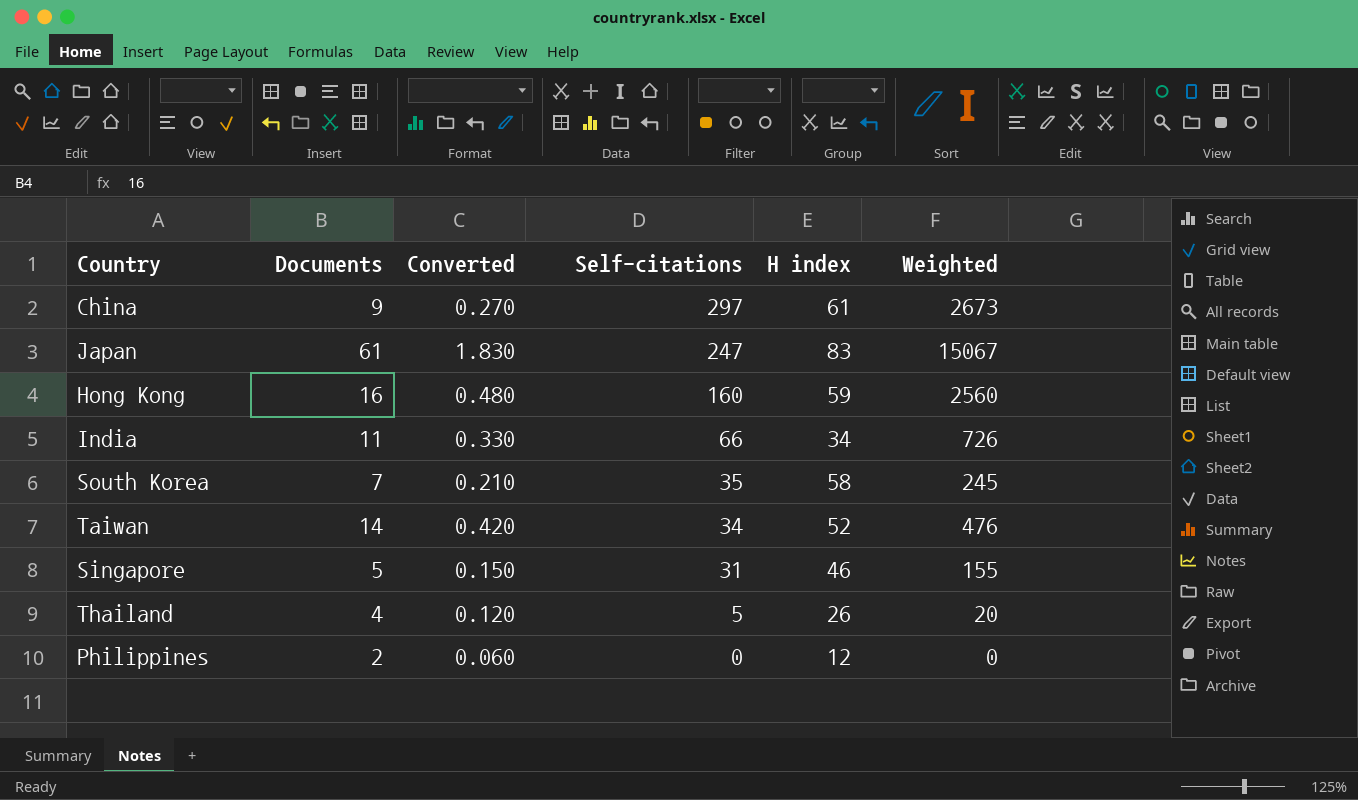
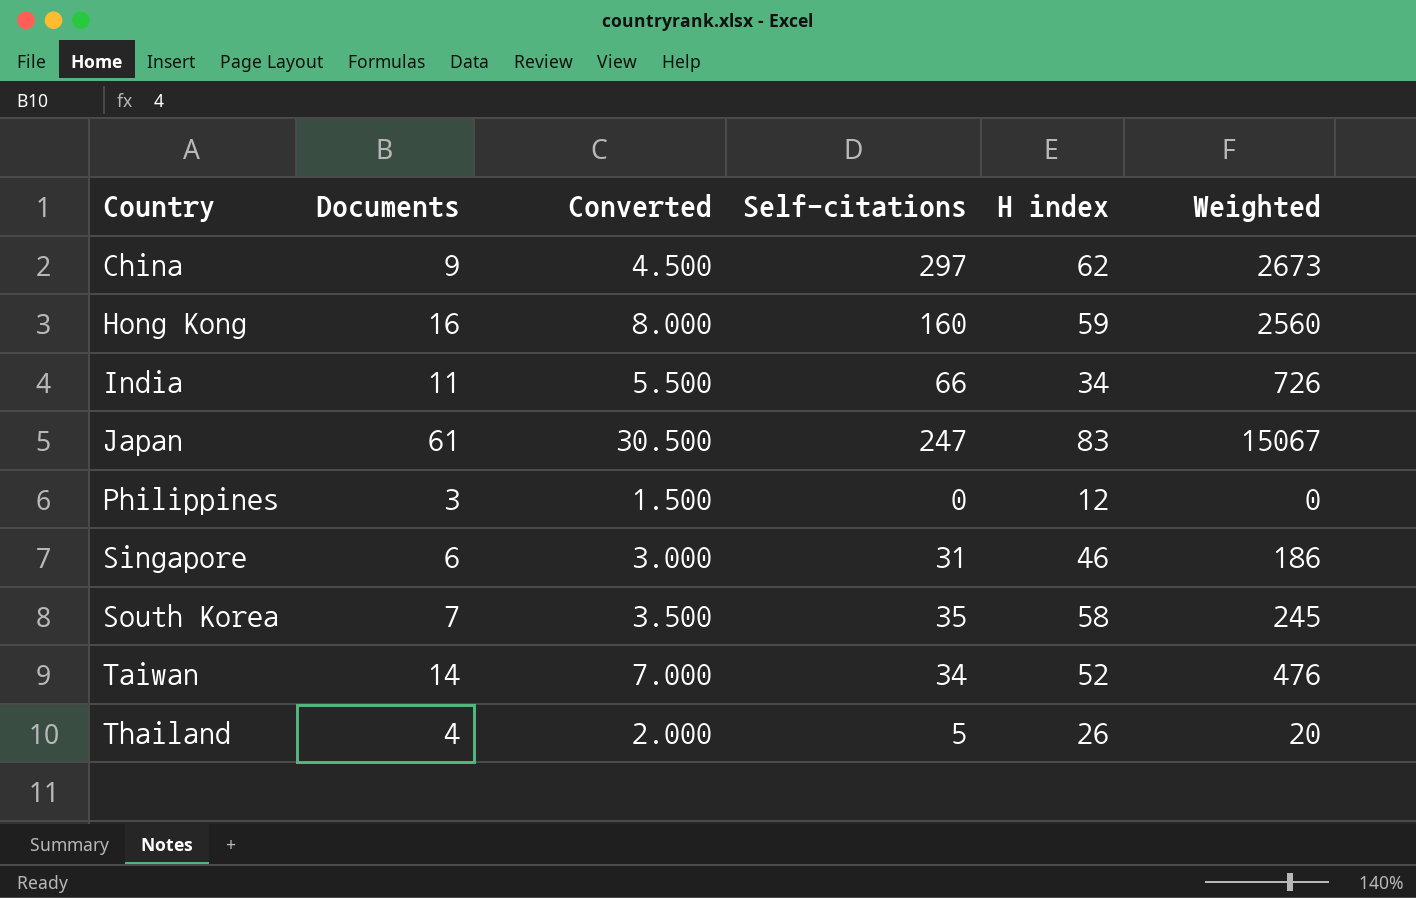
row order: Self-citations descending -> Country ascending
column Converted | formula: [Documents] * 0.03 -> [Documents] * 0.5
China | H index: 61 -> 62
Philippines | Documents: 2 -> 3
Singapore | Documents: 5 -> 6
Singapore | Weighted: 155 -> 186

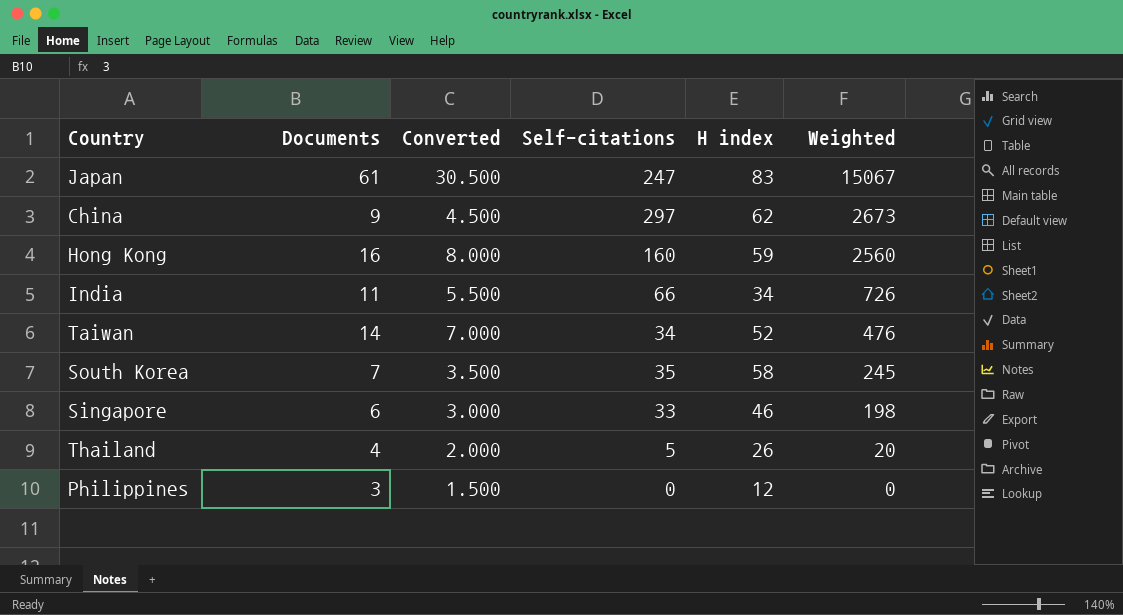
row order: Country ascending -> Weighted descending
Singapore | Self-citations: 31 -> 33
Singapore | Weighted: 186 -> 198

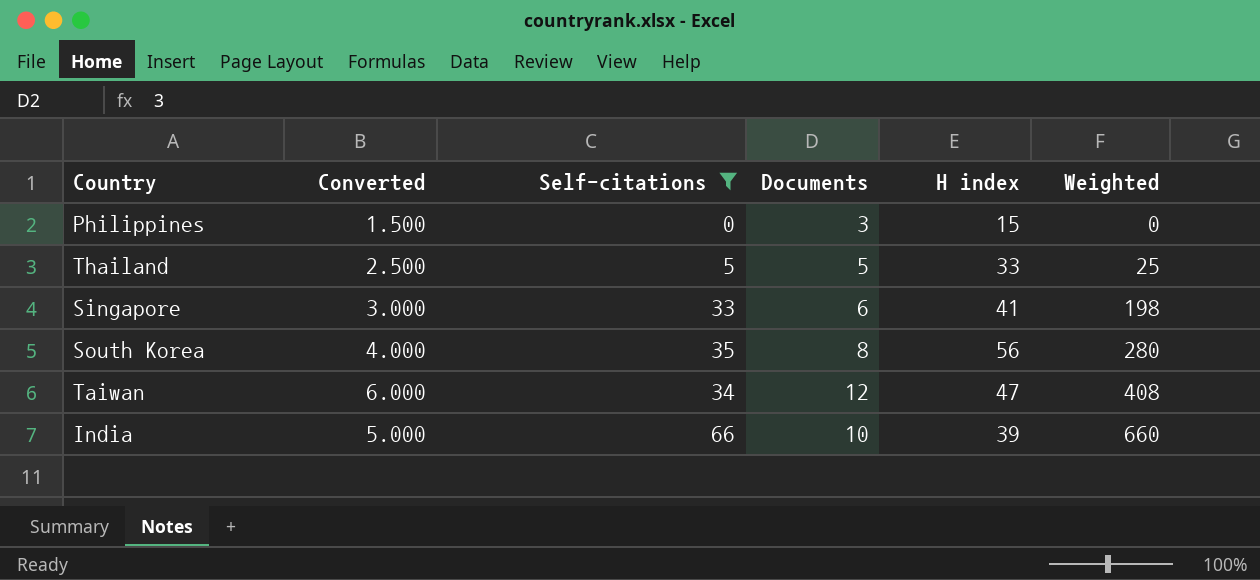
filter: none -> Self-citations <= 66
row order: Weighted descending -> Weighted ascending
column Documents | position: 2 -> 4
Philippines | H index: 12 -> 15
Thailand | Converted: 2.000 -> 2.500
Thailand | Documents: 4 -> 5
Thailand | H index: 26 -> 33
Thailand | Weighted: 20 -> 25
Singapore | H index: 46 -> 41
South Korea | Converted: 3.500 -> 4.000
South Korea | Documents: 7 -> 8
South Korea | H index: 58 -> 56
South Korea | Weighted: 245 -> 280
Taiwan | Converted: 7.000 -> 6.000
Taiwan | Documents: 14 -> 12
Taiwan | H index: 52 -> 47
Taiwan | Weighted: 476 -> 408
India | Converted: 5.500 -> 5.000
India | Documents: 11 -> 10
India | H index: 34 -> 39
India | Weighted: 726 -> 660

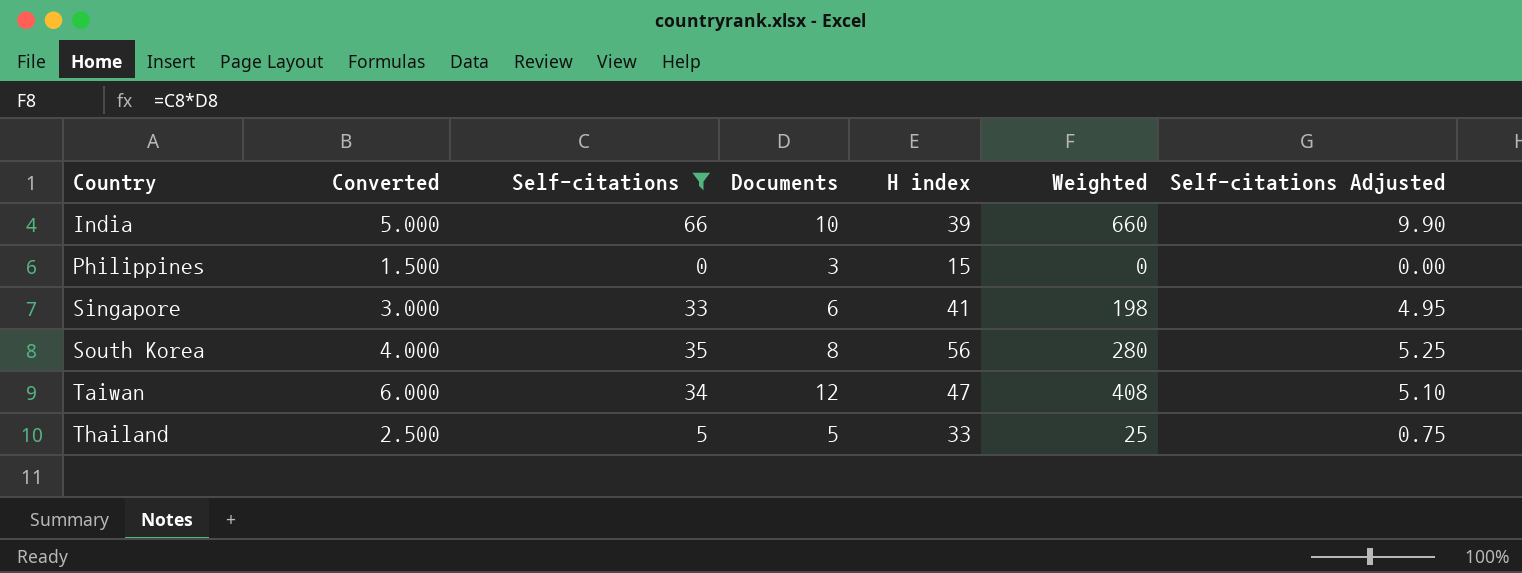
row order: Weighted ascending -> Country ascending
column Self-citations Adjusted | formula: none -> [Self-citations] * 0.15

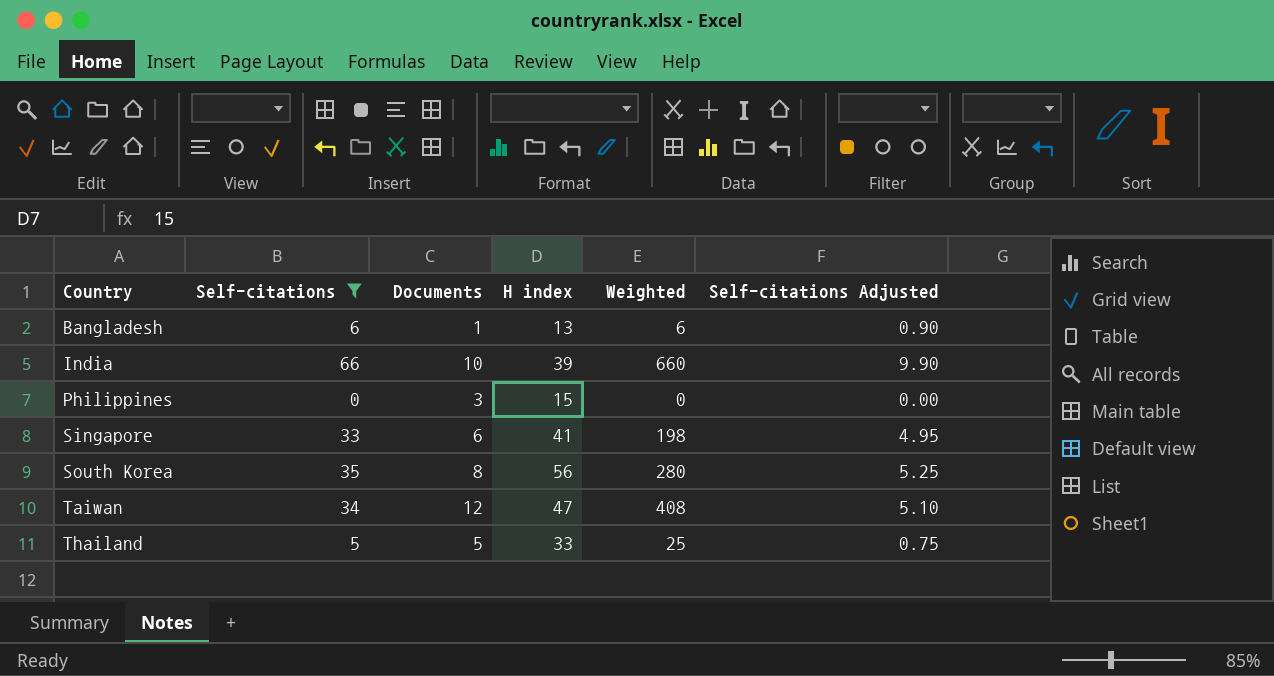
column Converted | formula: [Documents] * 0.5 -> none
row Bangladesh: none -> 6 | 1 | 13 | 6 | 0.90

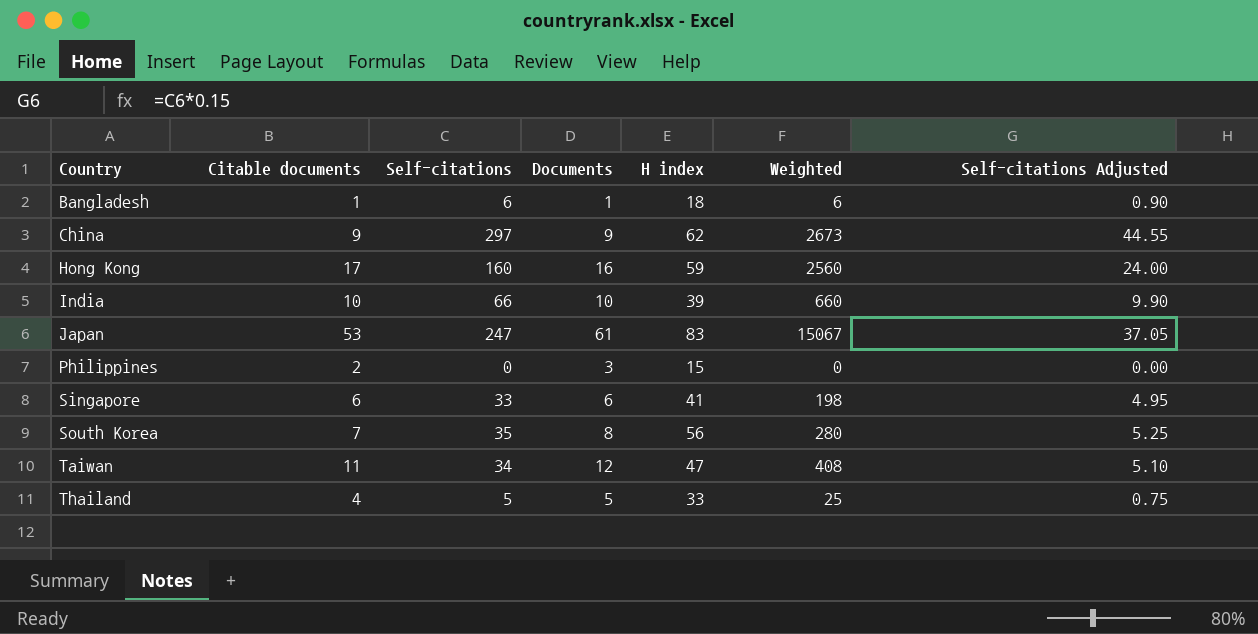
filter: Self-citations <= 66 -> none
column Citable documents | position: none -> 2
Bangladesh | H index: 13 -> 18

